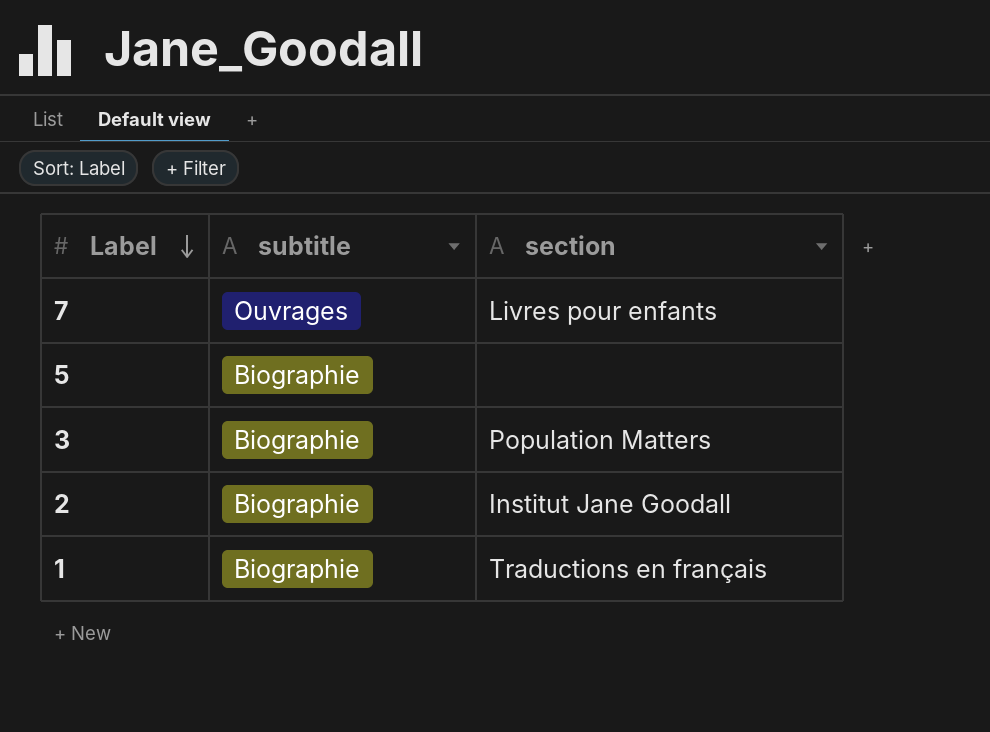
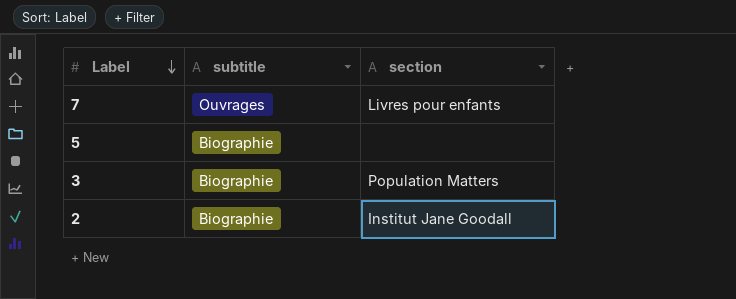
row 1: Biographie | Traductions en français -> none

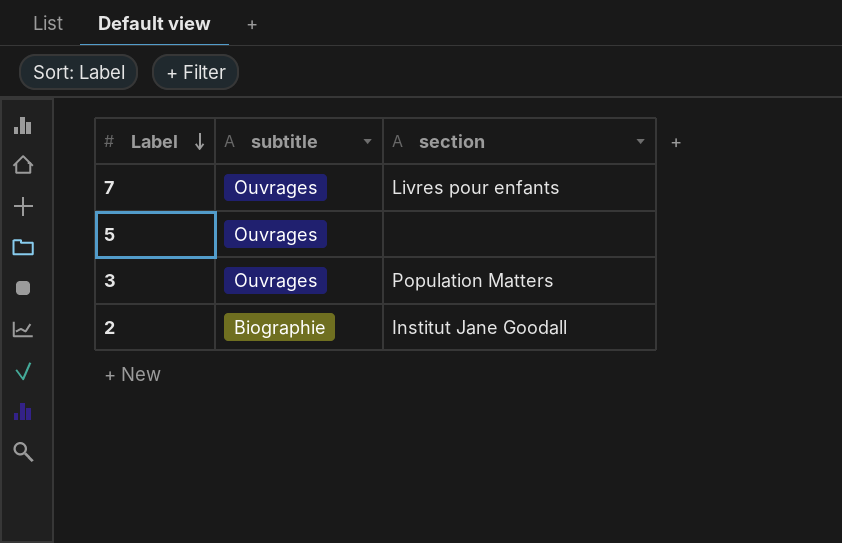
5 | subtitle: Biographie -> Ouvrages
3 | subtitle: Biographie -> Ouvrages

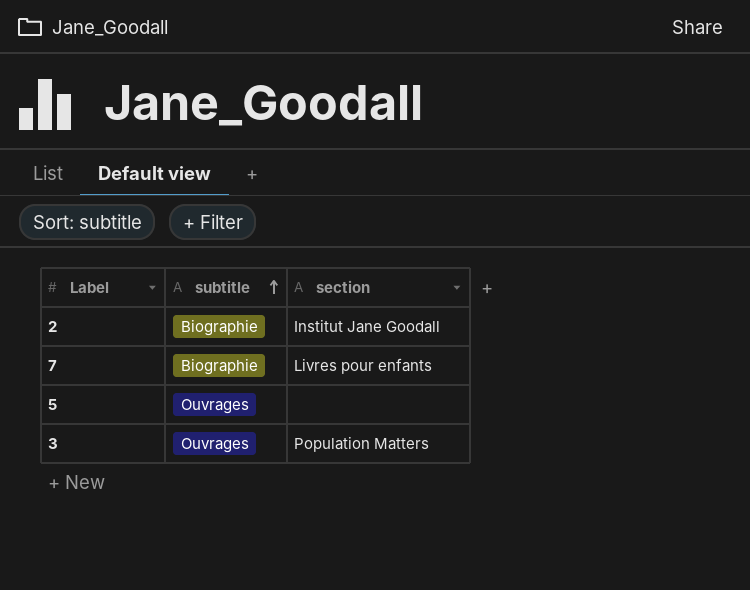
row order: Label descending -> subtitle ascending
7 | subtitle: Ouvrages -> Biographie

